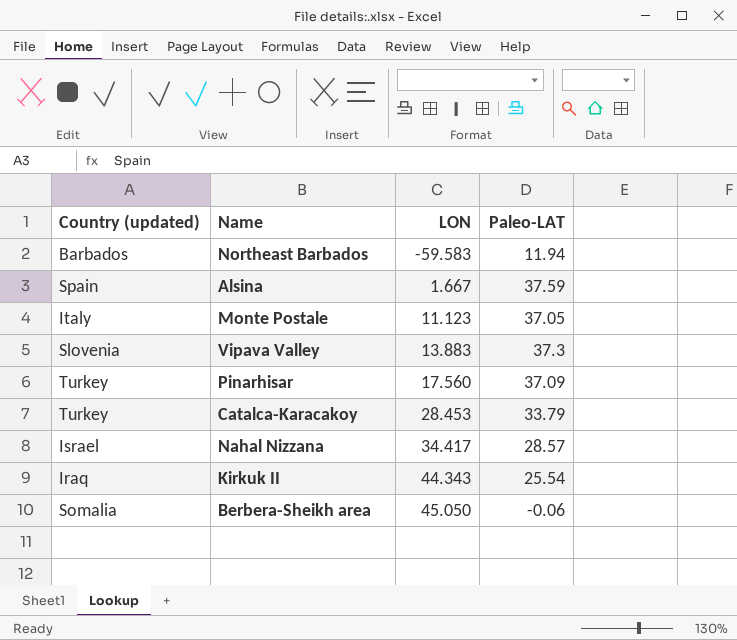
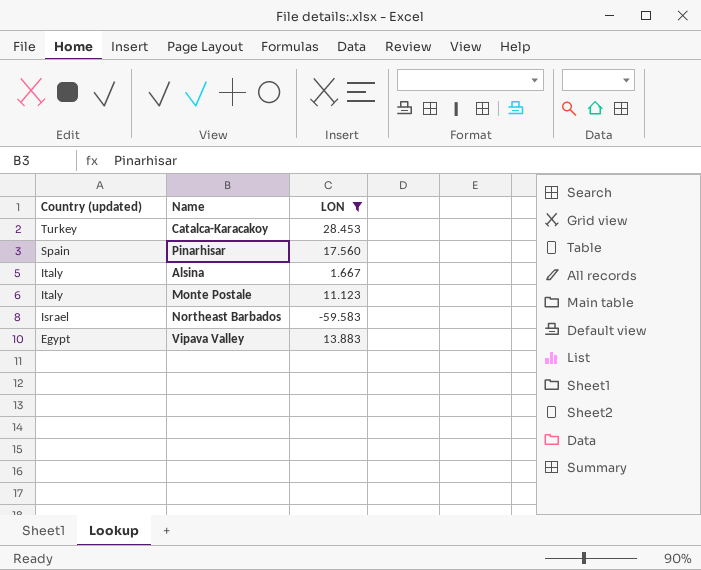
filter: none -> LON <= 28.453
row order: LON ascending -> Country (updated) descending
column Paleo-LAT | position: 4 -> none
Pinarhisar | Country (updated): Turkey -> Spain
Alsina | Country (updated): Spain -> Italy
Northeast Barbados | Country (updated): Barbados -> Israel
Vipava Valley | Country (updated): Slovenia -> Egypt

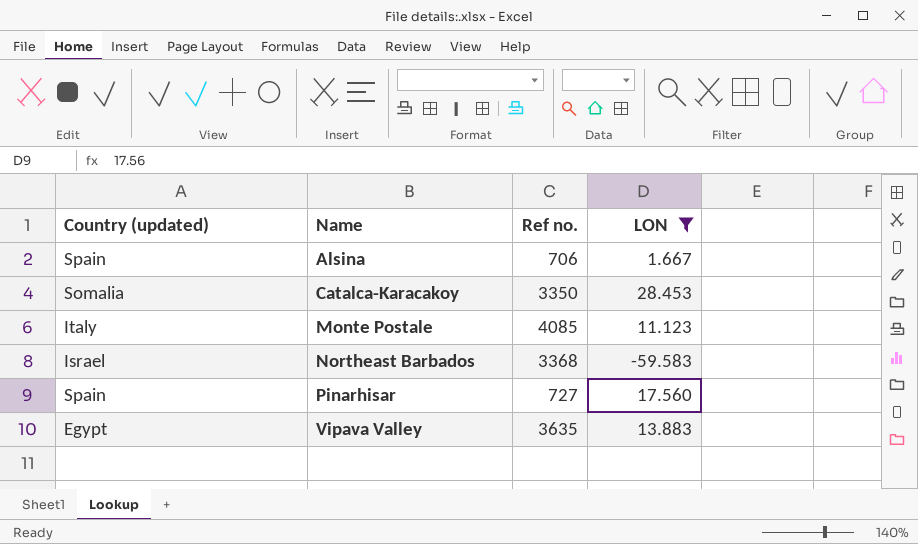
row order: Country (updated) descending -> Name ascending
column Ref no. | position: none -> 3
Alsina | Country (updated): Italy -> Spain
Catalca-Karacakoy | Country (updated): Turkey -> Somalia

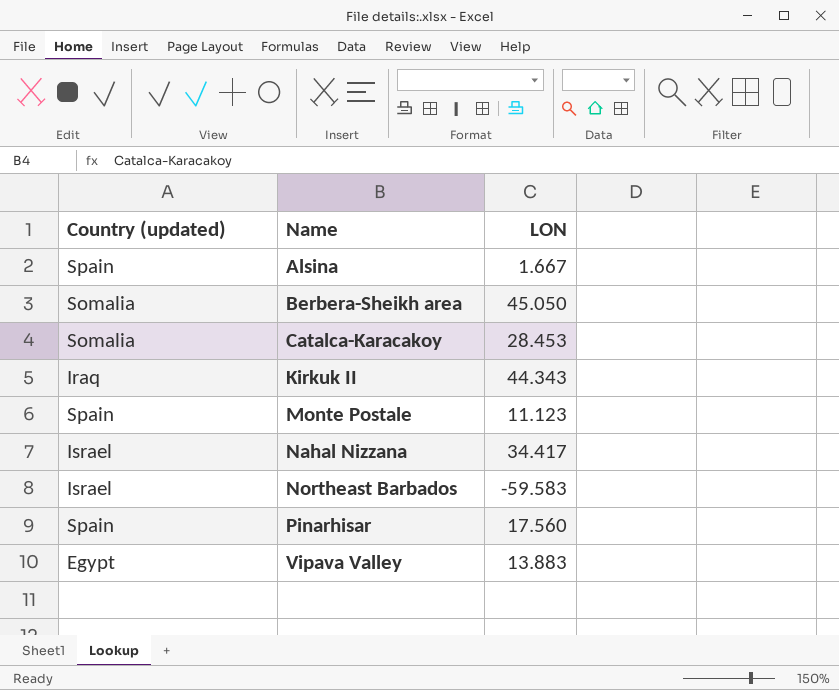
filter: LON <= 28.453 -> none
column Ref no. | position: 3 -> none
Monte Postale | Country (updated): Italy -> Spain

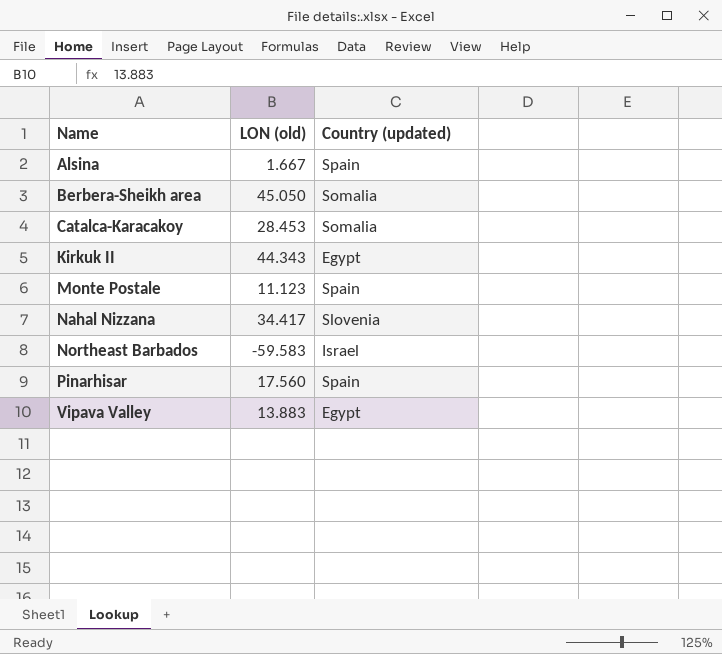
column name: LON -> LON (old)
column Country (updated) | position: 1 -> 3
Kirkuk II | Country (updated): Iraq -> Egypt
Nahal Nizzana | Country (updated): Israel -> Slovenia

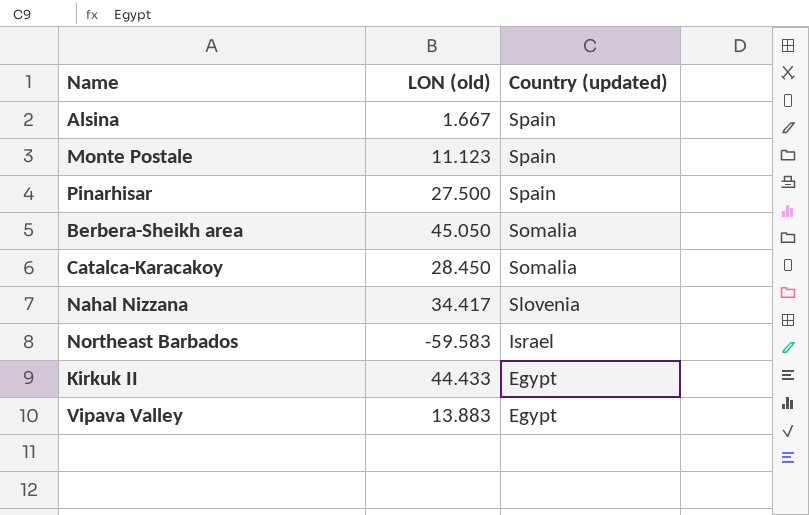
row order: Name ascending -> Country (updated) descending
Pinarhisar | LON (old): 17.560 -> 27.500
Catalca-Karacakoy | LON (old): 28.453 -> 28.450
Kirkuk II | LON (old): 44.343 -> 44.433

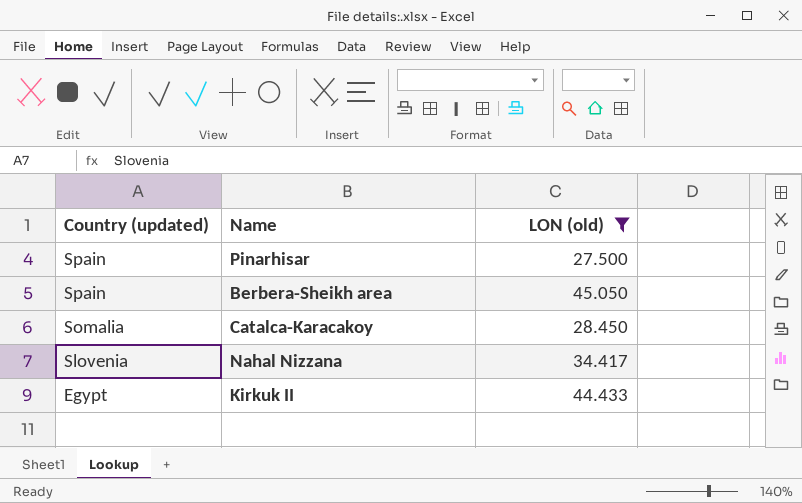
filter: none -> LON (old) >= 27.500
column Country (updated) | position: 3 -> 1
Berbera-Sheikh area | Country (updated): Somalia -> Spain

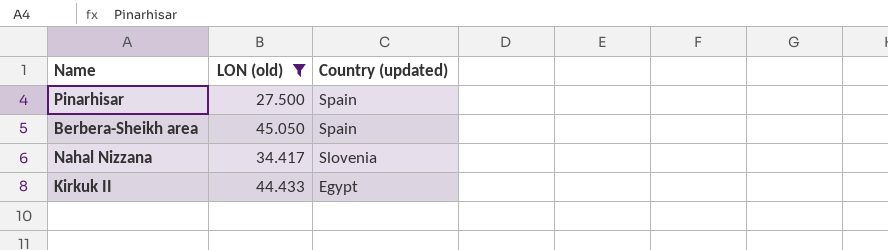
column Country (updated) | position: 1 -> 3
row Catalca-Karacakoy: Somalia | 28.450 -> none

